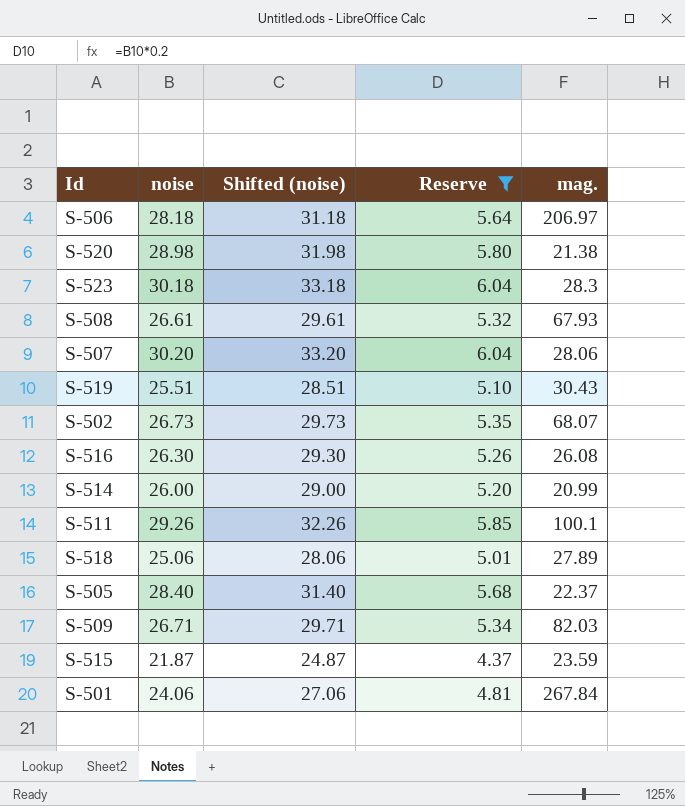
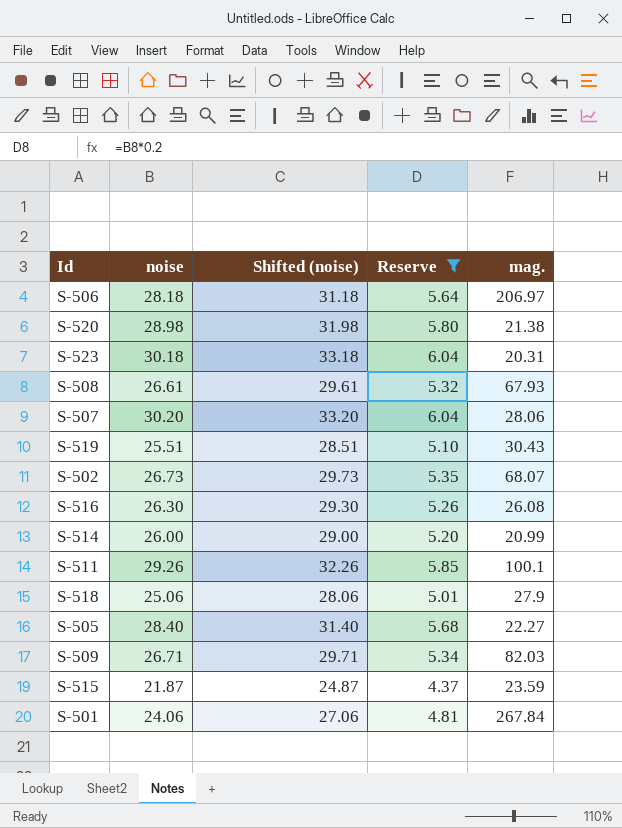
S-523 | mag.: 28.3 -> 20.31
S-518 | mag.: 27.89 -> 27.9
S-505 | mag.: 22.37 -> 22.27

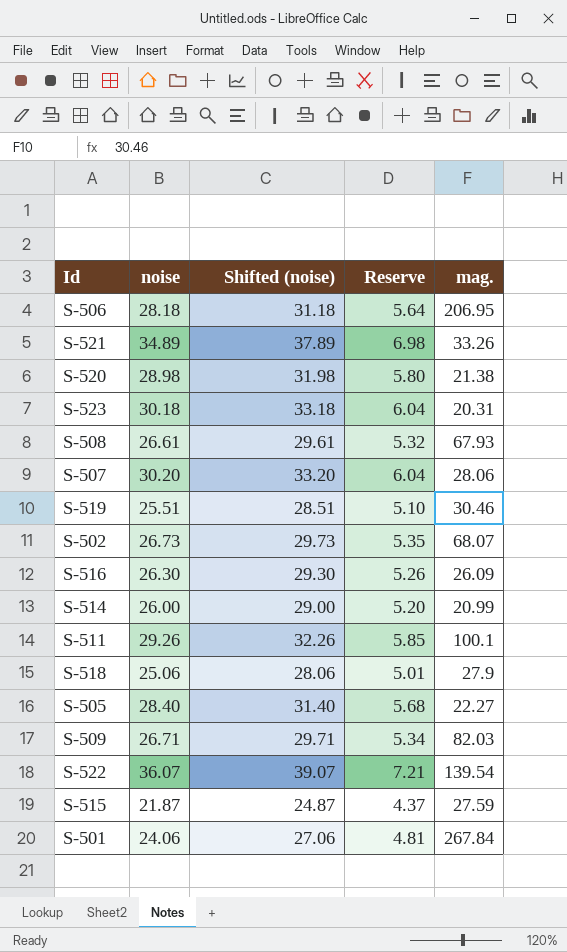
filter: Reserve <= 6.04 -> none
S-506 | mag.: 206.97 -> 206.95
S-519 | mag.: 30.43 -> 30.46
S-516 | mag.: 26.08 -> 26.09
S-515 | mag.: 23.59 -> 27.59

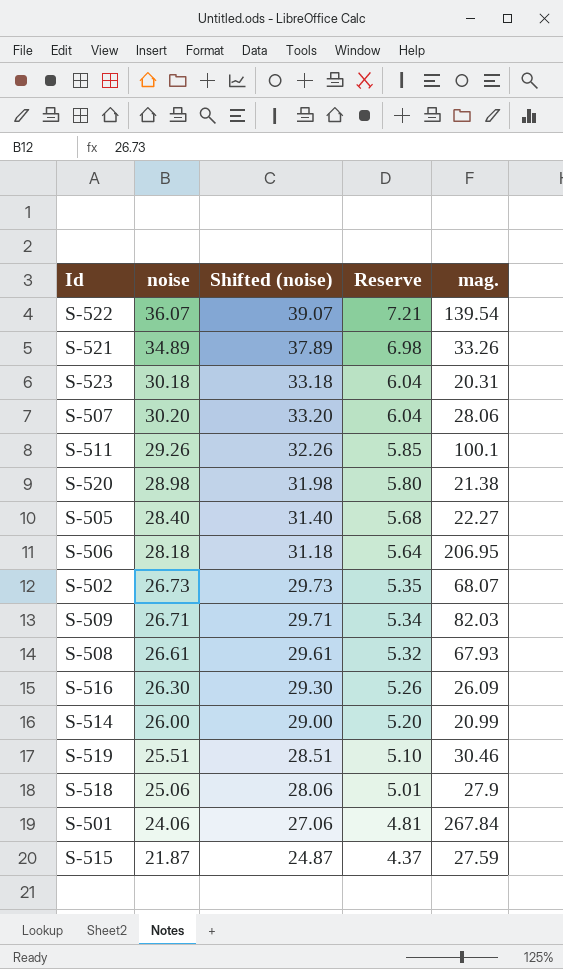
row order: none -> Reserve descending

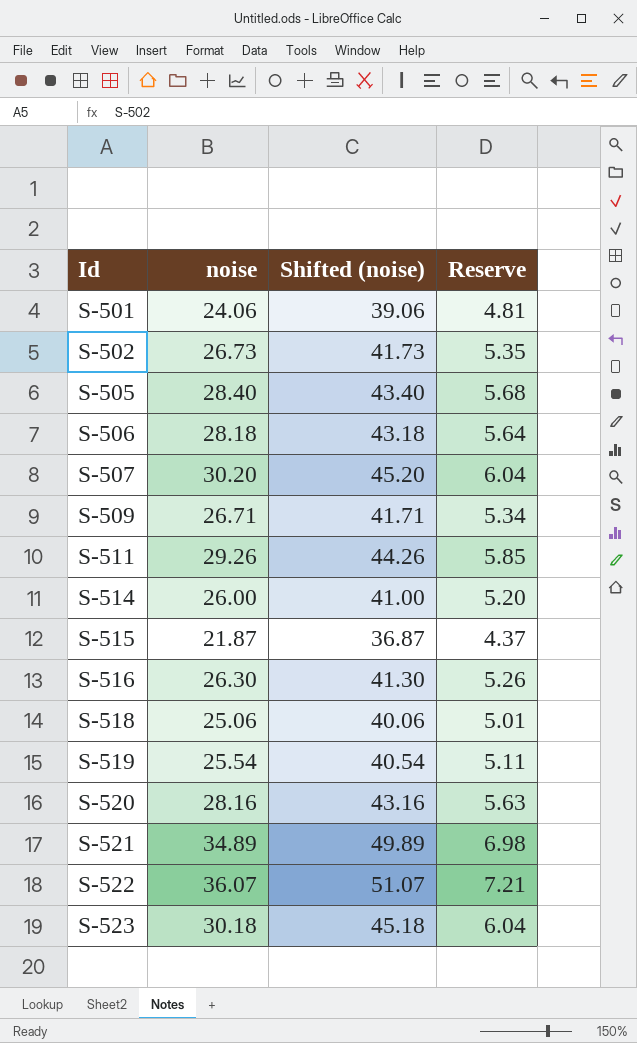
row order: Reserve descending -> Id ascending
column mag. | position: 5 -> none
column Shifted (noise) | formula: [noise] + 3 -> [noise] + 15
row S-508: 26.61 | 29.61 | 5.32 | 67.93 -> none
S-519 | noise: 25.51 -> 25.54
S-519 | Reserve: 5.10 -> 5.11
S-520 | noise: 28.98 -> 28.16
S-520 | Reserve: 5.80 -> 5.63

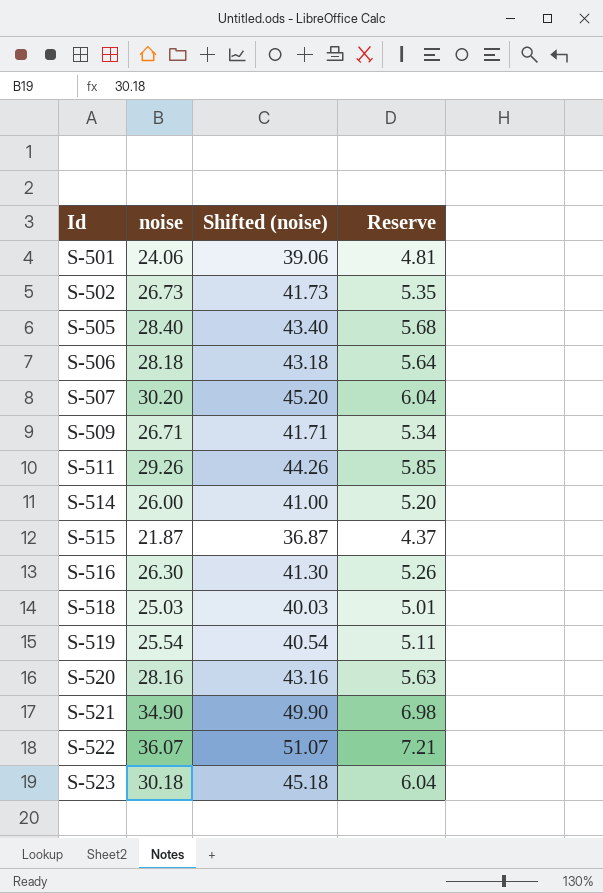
S-518 | noise: 25.06 -> 25.03
S-518 | Shifted (noise): 40.06 -> 40.03
S-521 | noise: 34.89 -> 34.90
S-521 | Shifted (noise): 49.89 -> 49.90

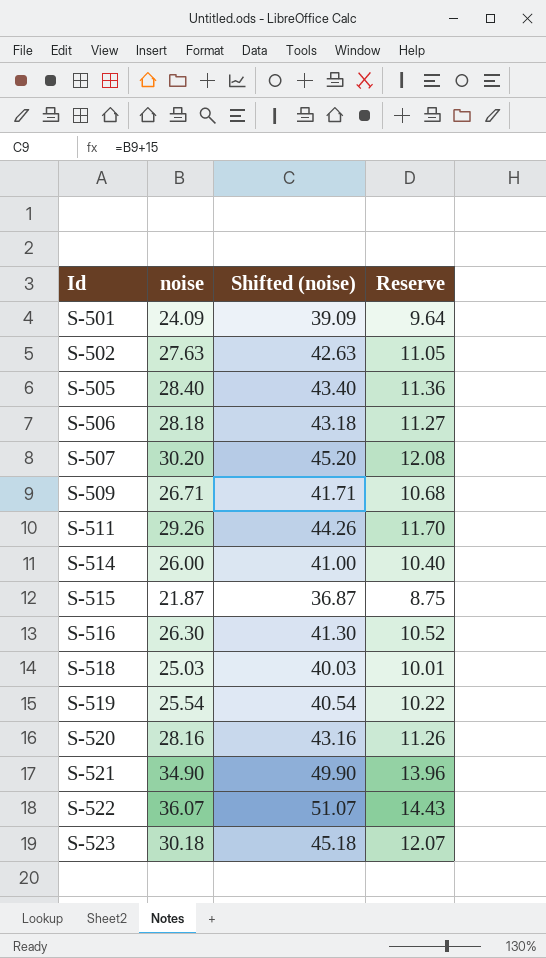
column Reserve | formula: [noise] * 0.2 -> [noise] * 0.4
S-501 | noise: 24.06 -> 24.09
S-501 | Shifted (noise): 39.06 -> 39.09
S-502 | noise: 26.73 -> 27.63
S-502 | Shifted (noise): 41.73 -> 42.63

